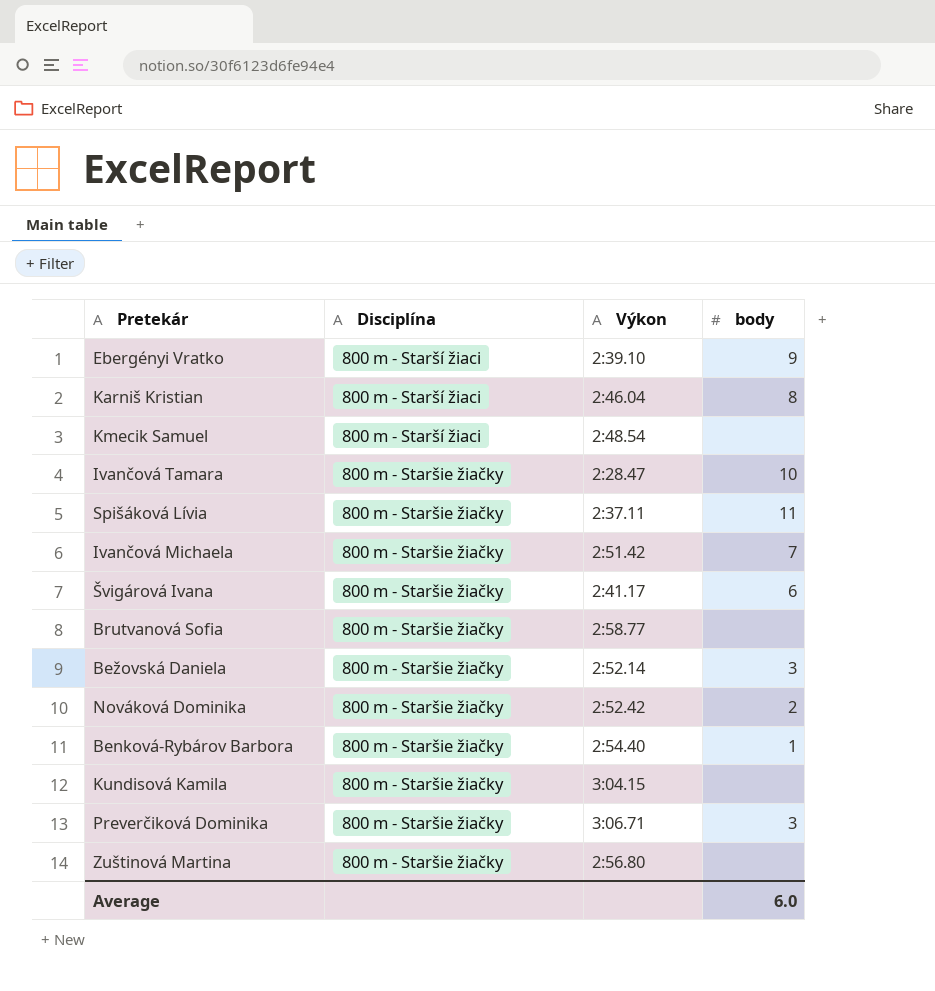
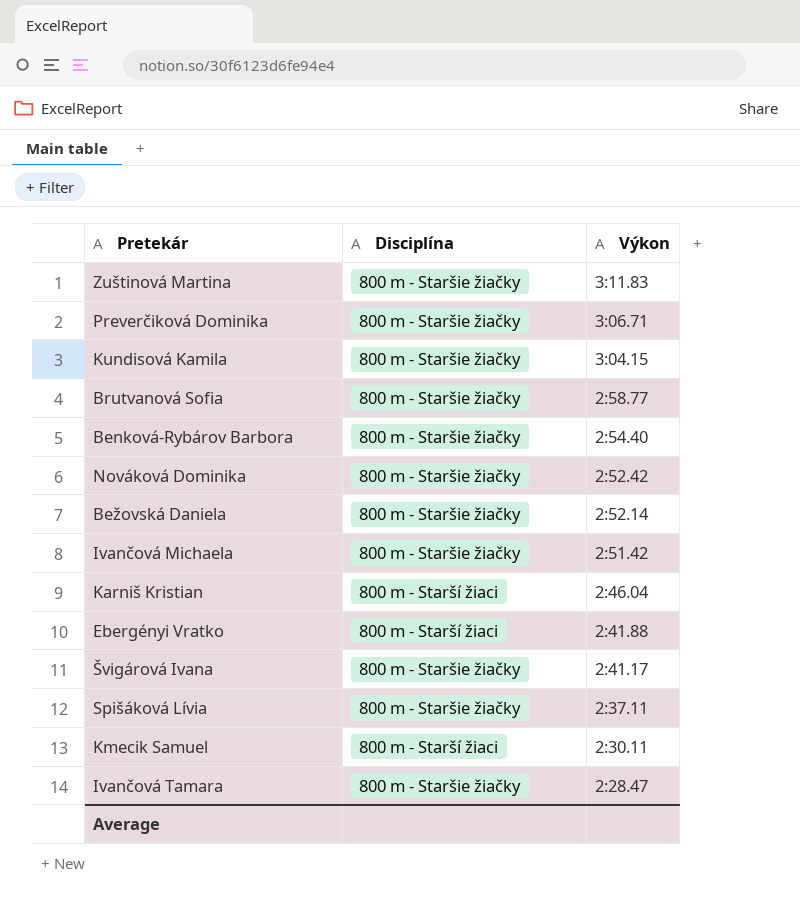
row order: Disciplína ascending -> Výkon descending
column body | position: 4 -> none
Zuštinová Martina | Výkon: 2:56.80 -> 3:11.83
Ebergényi Vratko | Výkon: 2:39.10 -> 2:41.88
Kmecik Samuel | Výkon: 2:48.54 -> 2:30.11

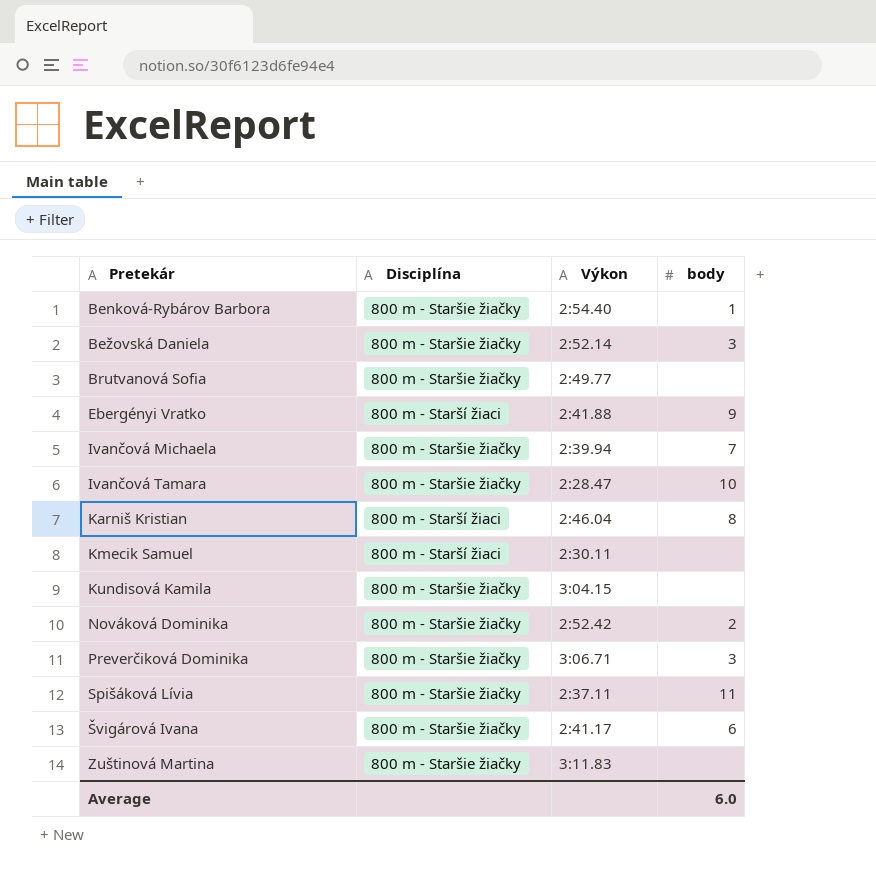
row order: Výkon descending -> Pretekár ascending
column body | position: none -> 4
Brutvanová Sofia | Výkon: 2:58.77 -> 2:49.77
Ivančová Michaela | Výkon: 2:51.42 -> 2:39.94

